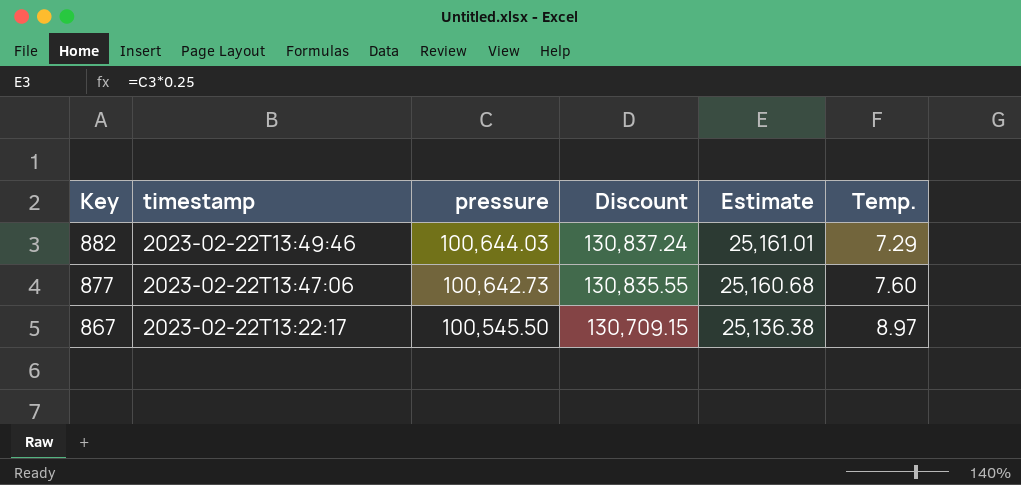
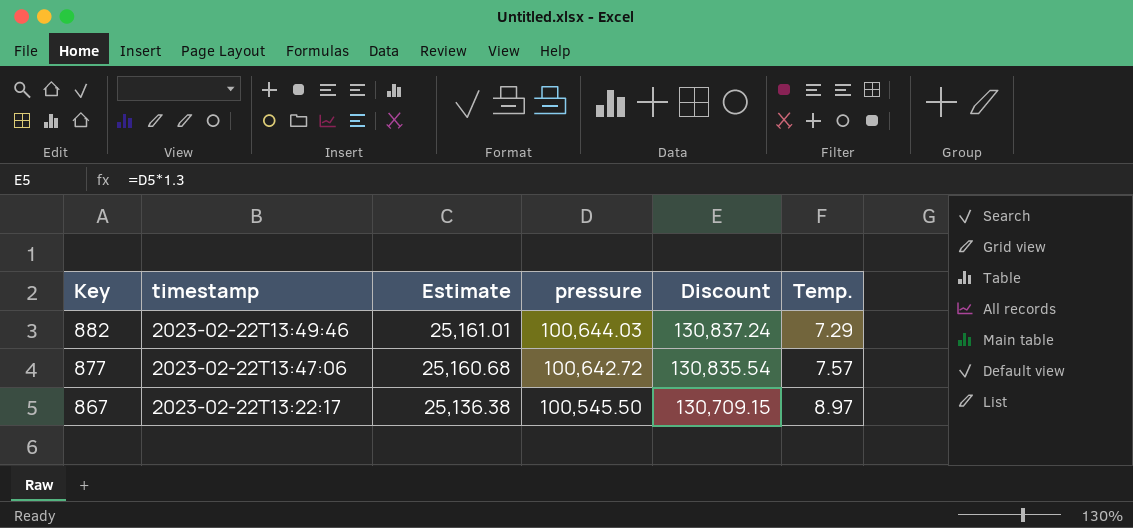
column Estimate | position: 5 -> 3
877 | pressure: 100,642.73 -> 100,642.72
877 | Discount: 130,835.55 -> 130,835.54
877 | Temp.: 7.60 -> 7.57

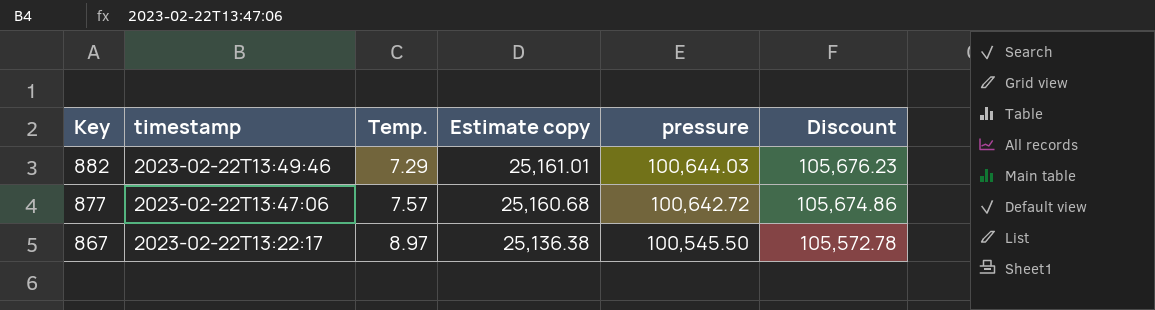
column Temp. | position: 6 -> 3
column name: Estimate -> Estimate copy
column Discount | formula: [pressure] * 1.3 -> [pressure] * 1.05

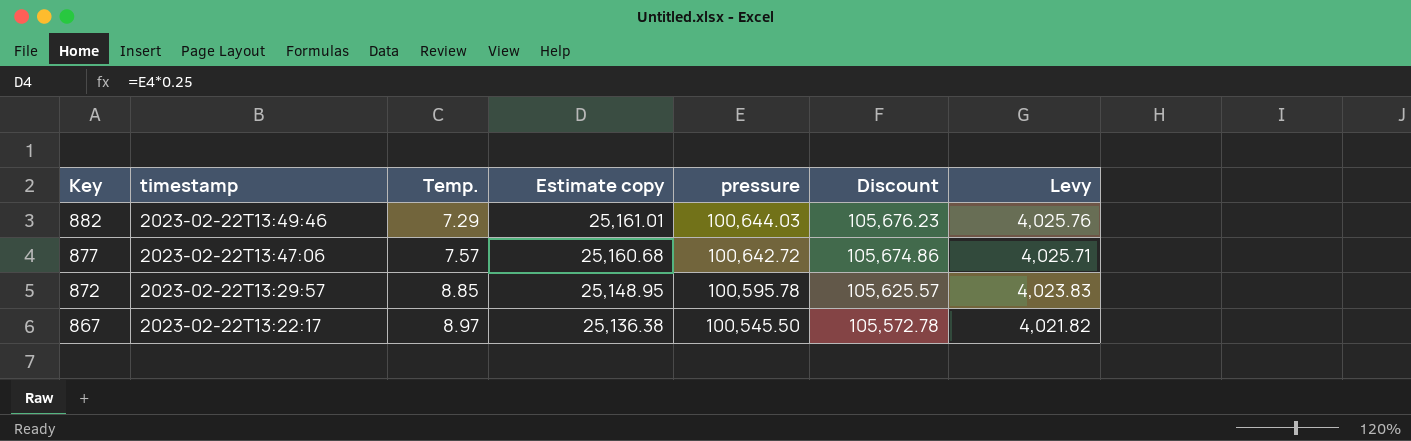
column Levy | formula: none -> [pressure] * 0.04
row 872: none -> 2023-02-22T13:29:57 | 8.85 | 25,148.95 | 100,595.78 | 105,625.57 | 4,023.83

